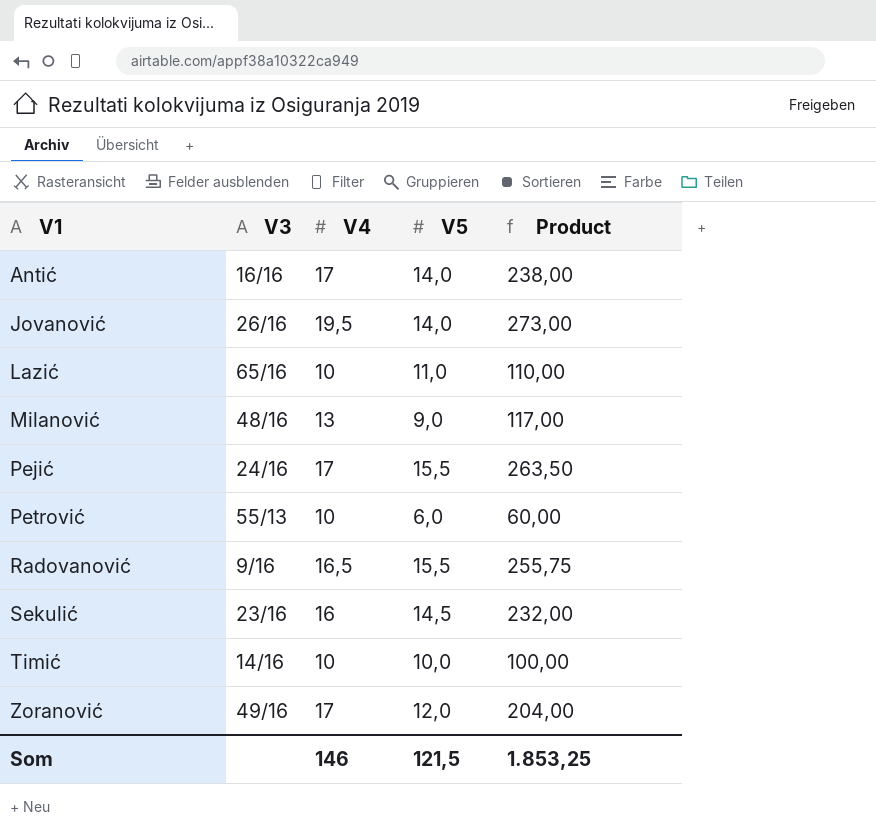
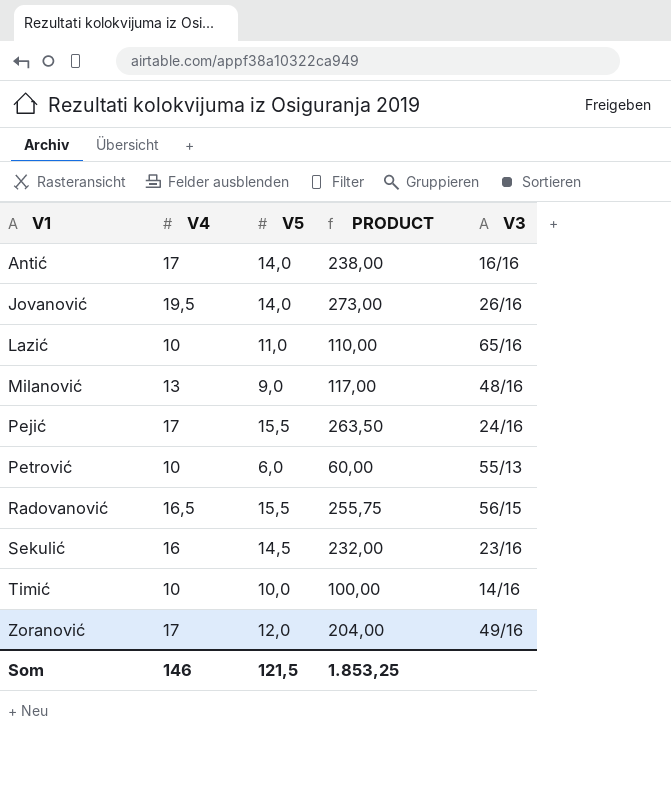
column name: Product -> PRODUCT
column V3 | position: 2 -> 5
Radovanović | V3: 9/16 -> 56/15

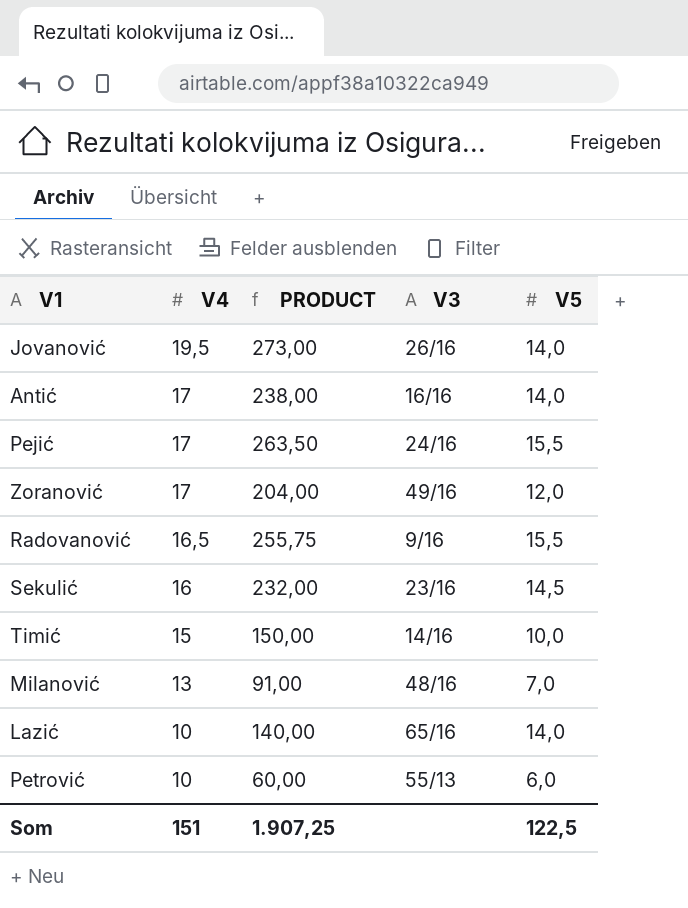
row order: V1 ascending -> V4 descending
column V5 | position: 3 -> 5
Radovanović | V3: 56/15 -> 9/16
Timić | V4: 10 -> 15
Timić | PRODUCT: 100,00 -> 150,00
Milanović | PRODUCT: 117,00 -> 91,00
Milanović | V5: 9,0 -> 7,0
Lazić | PRODUCT: 110,00 -> 140,00
Lazić | V5: 11,0 -> 14,0
Som | V4: 146 -> 151
Som | PRODUCT: 1.853,25 -> 1.907,25
Som | V5: 121,5 -> 122,5

